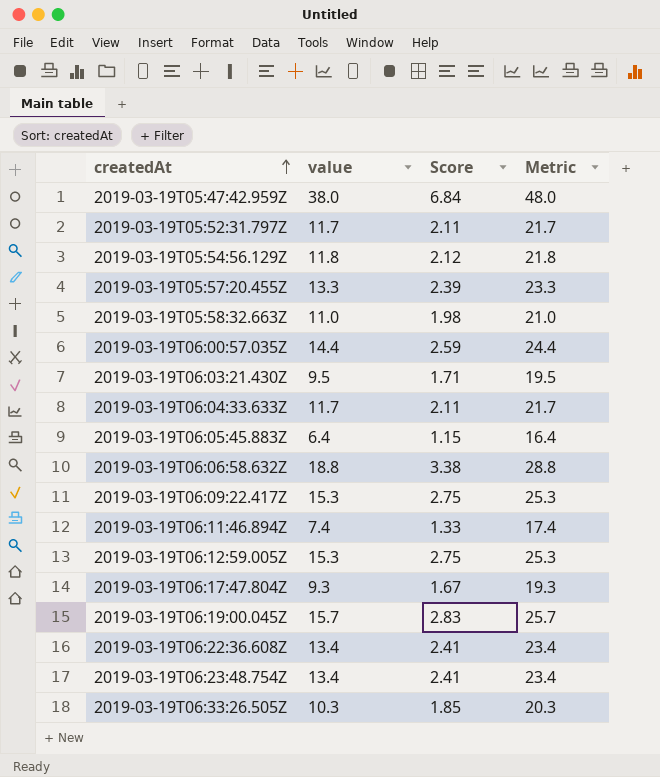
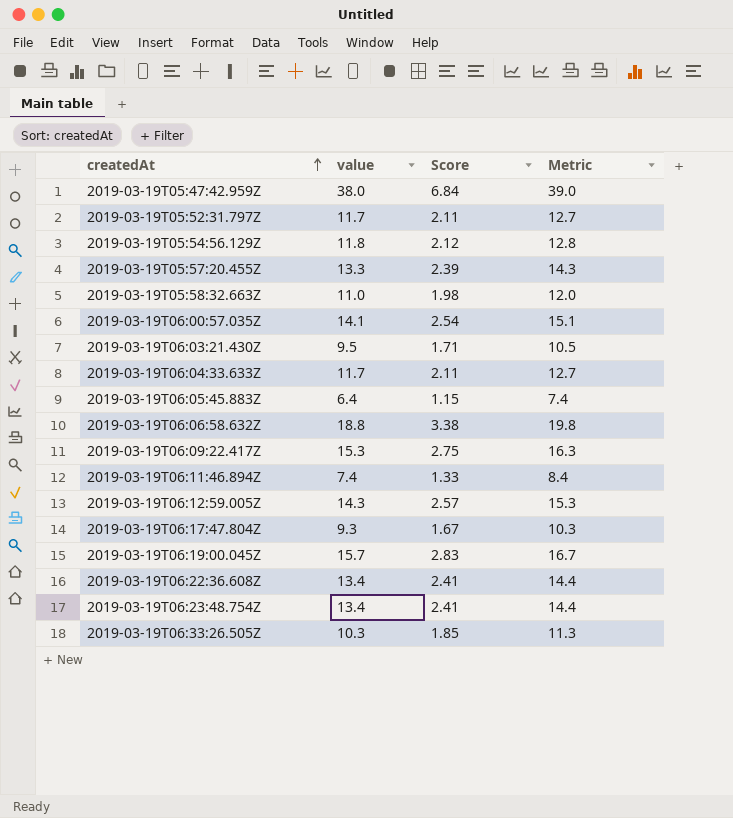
column Metric | formula: [value] + 10 -> [value] + 1
2019-03-19T06:00:57.035Z | value: 14.4 -> 14.1
2019-03-19T06:00:57.035Z | Score: 2.59 -> 2.54
2019-03-19T06:12:59.005Z | value: 15.3 -> 14.3
2019-03-19T06:12:59.005Z | Score: 2.75 -> 2.57

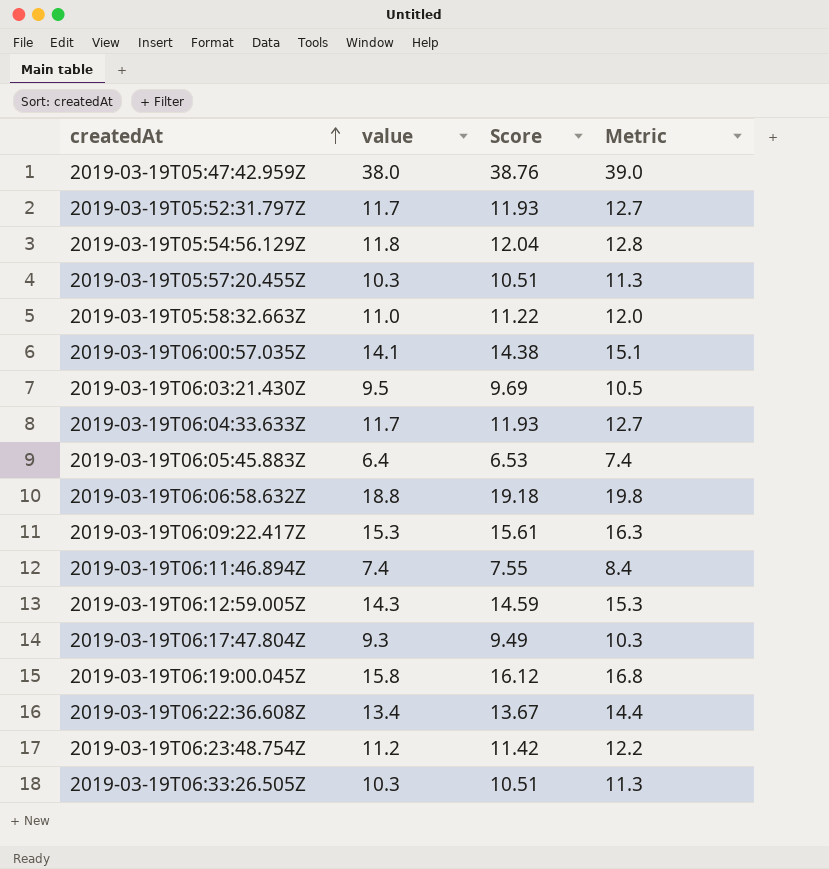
column Score | formula: [value] * 0.18 -> [value] * 1.02
2019-03-19T05:57:20.455Z | value: 13.3 -> 10.3
2019-03-19T05:57:20.455Z | Metric: 14.3 -> 11.3
2019-03-19T06:19:00.045Z | value: 15.7 -> 15.8
2019-03-19T06:19:00.045Z | Metric: 16.7 -> 16.8
2019-03-19T06:23:48.754Z | value: 13.4 -> 11.2
2019-03-19T06:23:48.754Z | Metric: 14.4 -> 12.2

